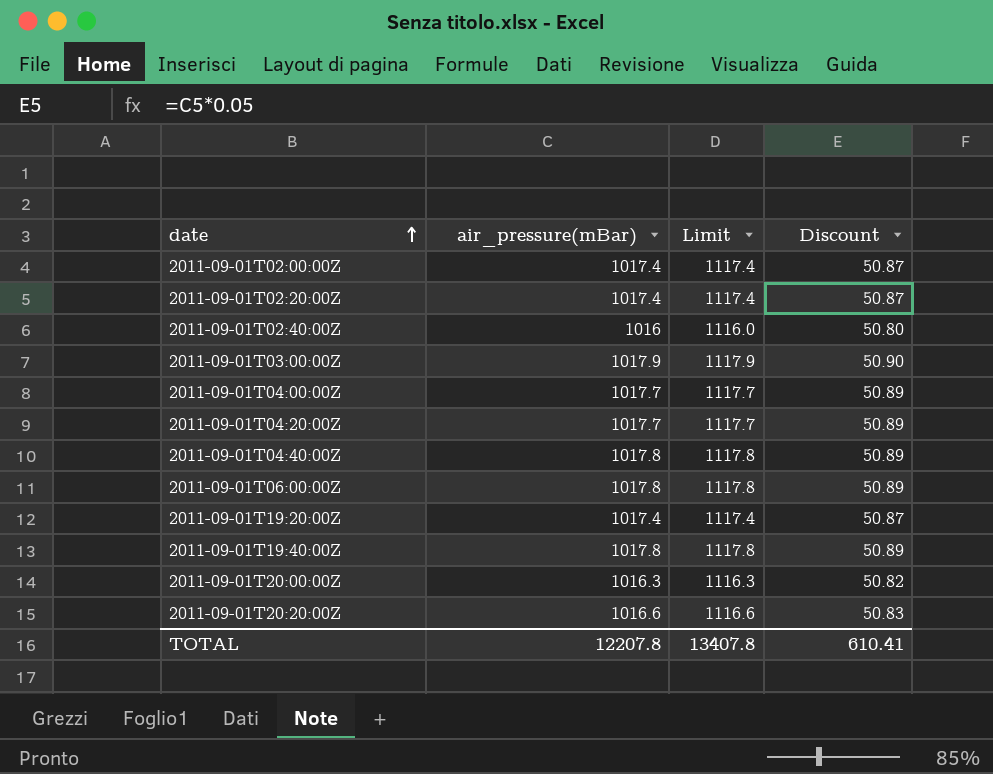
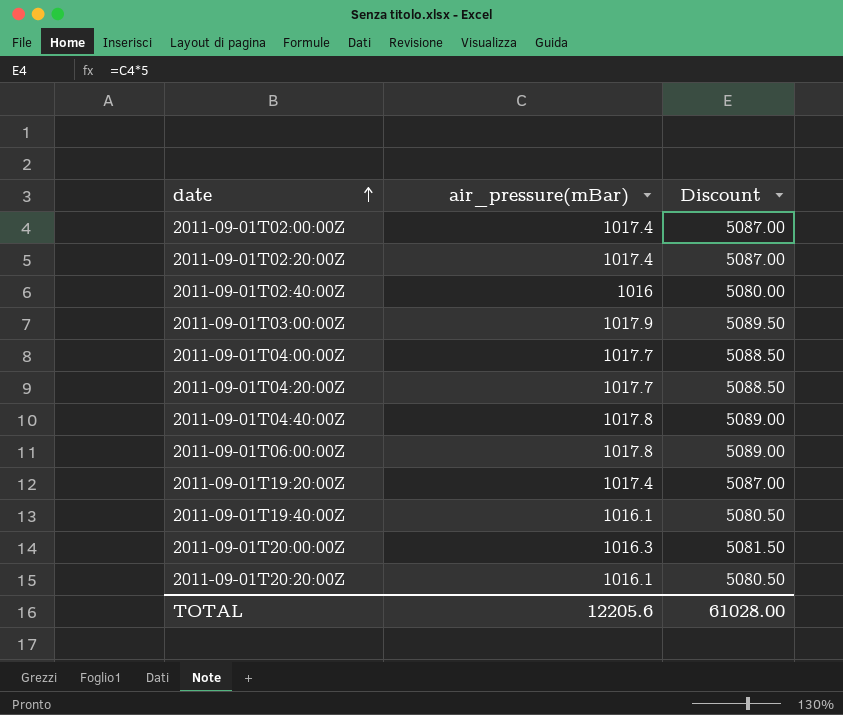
column Limit | formula: [air_pressure(mBar)] + 100 -> none
column Discount | formula: [air_pressure(mBar)] * 0.05 -> [air_pressure(mBar)] * 5
2011-09-01T19:40:00Z | air_pressure(mBar): 1017.8 -> 1016.1
2011-09-01T20:20:00Z | air_pressure(mBar): 1016.6 -> 1016.1
TOTAL | air_pressure(mBar): 12207.8 -> 12205.6
TOTAL | Discount: 610.41 -> 61028.00

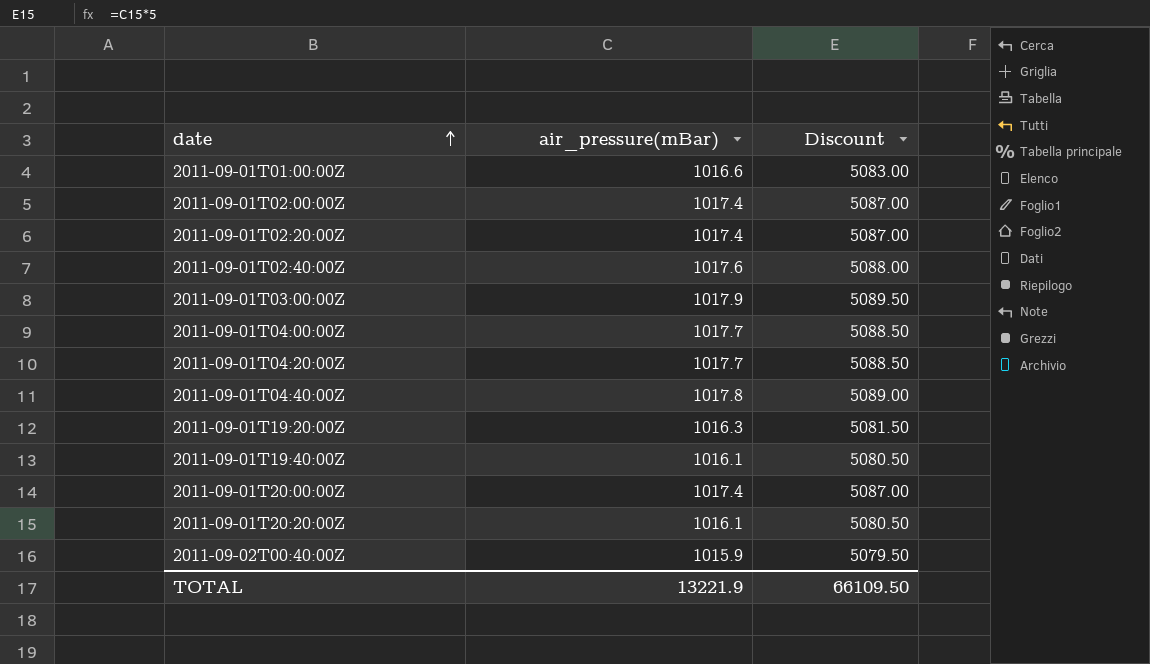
row 2011-09-01T06:00:00Z: 1017.8 | 5089.00 -> none
row 2011-09-01T01:00:00Z: none -> 1016.6 | 5083.00
2011-09-01T02:40:00Z | air_pressure(mBar): 1016 -> 1017.6
2011-09-01T02:40:00Z | Discount: 5080.00 -> 5088.00
2011-09-01T19:20:00Z | air_pressure(mBar): 1017.4 -> 1016.3
2011-09-01T19:20:00Z | Discount: 5087.00 -> 5081.50
2011-09-01T20:00:00Z | air_pressure(mBar): 1016.3 -> 1017.4
2011-09-01T20:00:00Z | Discount: 5081.50 -> 5087.00
row 2011-09-02T00:40:00Z: none -> 1015.9 | 5079.50
TOTAL | air_pressure(mBar): 12205.6 -> 13221.9
TOTAL | Discount: 61028.00 -> 66109.50

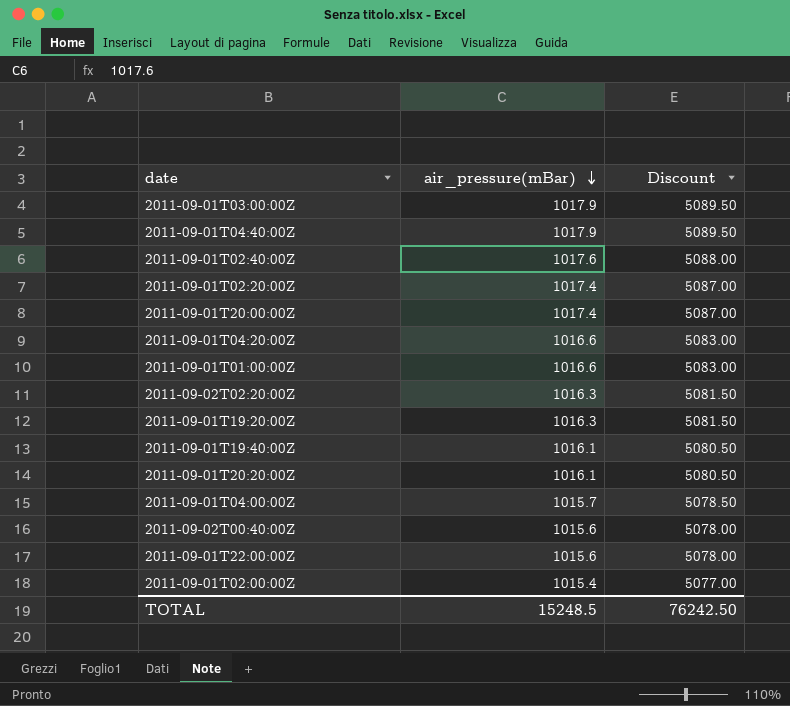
row order: date ascending -> air_pressure(mBar) descending
2011-09-01T04:40:00Z | air_pressure(mBar): 1017.8 -> 1017.9
2011-09-01T04:40:00Z | Discount: 5089.00 -> 5089.50
2011-09-01T04:20:00Z | air_pressure(mBar): 1017.7 -> 1016.6
2011-09-01T04:20:00Z | Discount: 5088.50 -> 5083.00
row 2011-09-02T02:20:00Z: none -> 1016.3 | 5081.50
2011-09-01T04:00:00Z | air_pressure(mBar): 1017.7 -> 1015.7
2011-09-01T04:00:00Z | Discount: 5088.50 -> 5078.50
2011-09-02T00:40:00Z | air_pressure(mBar): 1015.9 -> 1015.6
2011-09-02T00:40:00Z | Discount: 5079.50 -> 5078.00
row 2011-09-01T22:00:00Z: none -> 1015.6 | 5078.00
2011-09-01T02:00:00Z | air_pressure(mBar): 1017.4 -> 1015.4
2011-09-01T02:00:00Z | Discount: 5087.00 -> 5077.00
TOTAL | air_pressure(mBar): 13221.9 -> 15248.5
TOTAL | Discount: 66109.50 -> 76242.50

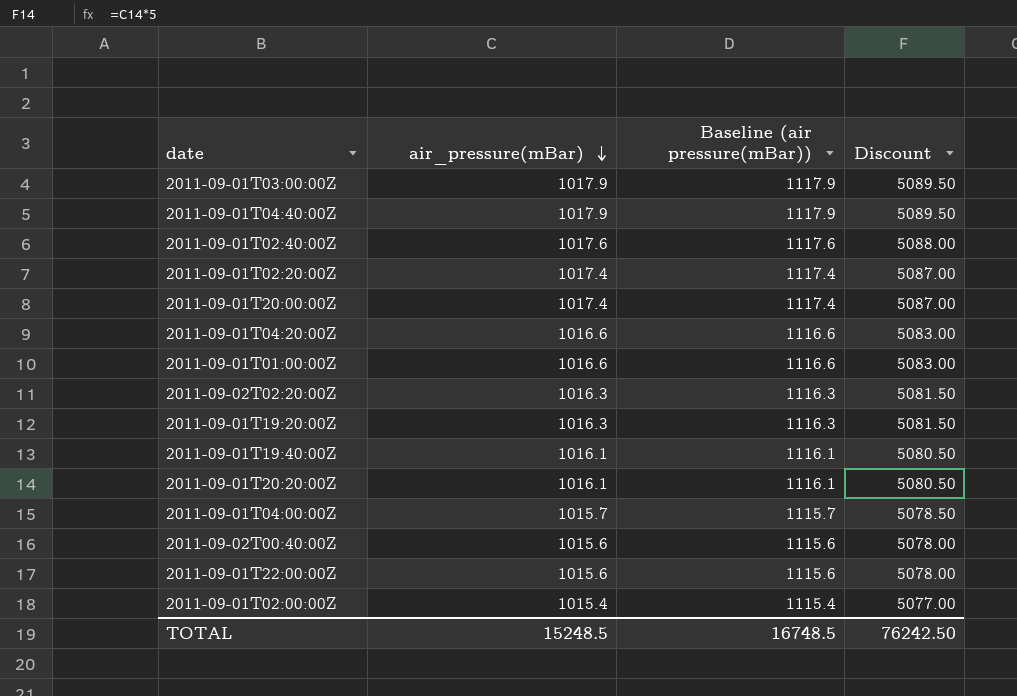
column Baseline (air pressure(mBar)) | formula: none -> [air_pressure(mBar)] + 100

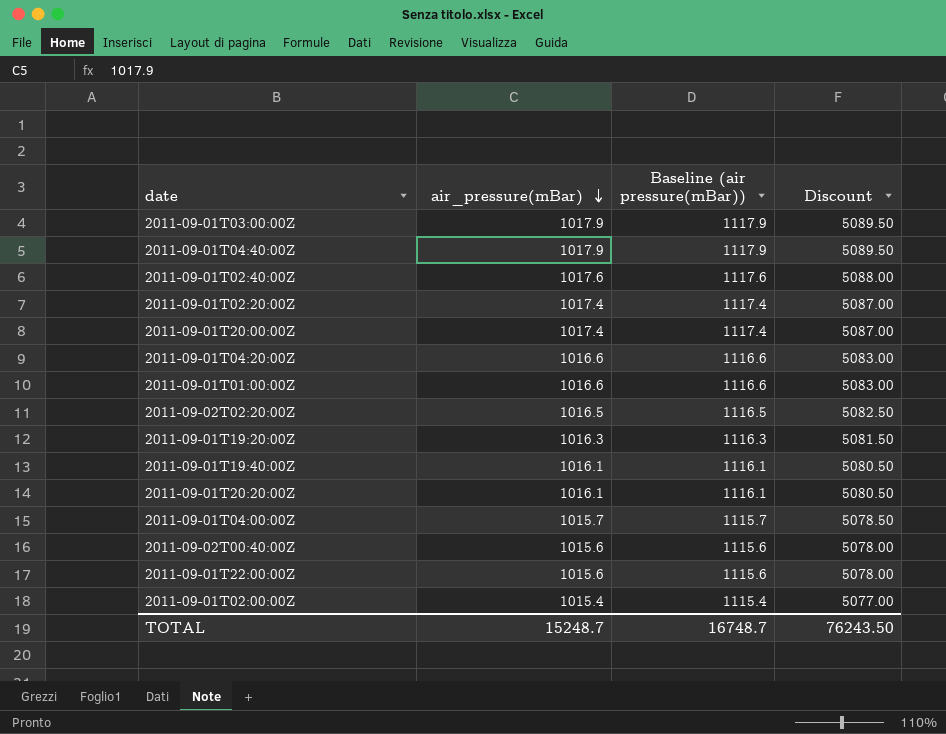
2011-09-02T02:20:00Z | air_pressure(mBar): 1016.3 -> 1016.5
2011-09-02T02:20:00Z | Baseline (air pressure(mBar)): 1116.3 -> 1116.5
2011-09-02T02:20:00Z | Discount: 5081.50 -> 5082.50
TOTAL | air_pressure(mBar): 15248.5 -> 15248.7
TOTAL | Baseline (air pressure(mBar)): 16748.5 -> 16748.7
TOTAL | Discount: 76242.50 -> 76243.50

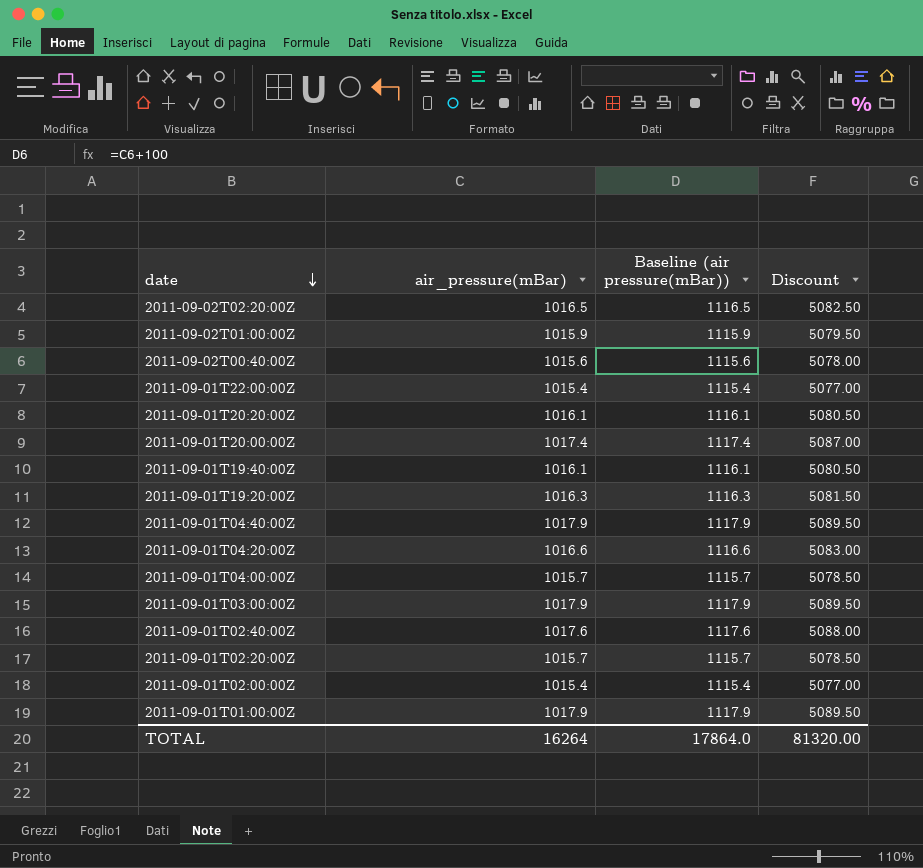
row order: air_pressure(mBar) descending -> date descending
row 2011-09-02T01:00:00Z: none -> 1015.9 | 1115.9 | 5079.50
2011-09-01T22:00:00Z | air_pressure(mBar): 1015.6 -> 1015.4
2011-09-01T22:00:00Z | Baseline (air pressure(mBar)): 1115.6 -> 1115.4
2011-09-01T22:00:00Z | Discount: 5078.00 -> 5077.00
2011-09-01T02:20:00Z | air_pressure(mBar): 1017.4 -> 1015.7
2011-09-01T02:20:00Z | Baseline (air pressure(mBar)): 1117.4 -> 1115.7
2011-09-01T02:20:00Z | Discount: 5087.00 -> 5078.50
2011-09-01T01:00:00Z | air_pressure(mBar): 1016.6 -> 1017.9
2011-09-01T01:00:00Z | Baseline (air pressure(mBar)): 1116.6 -> 1117.9
2011-09-01T01:00:00Z | Discount: 5083.00 -> 5089.50
TOTAL | air_pressure(mBar): 15248.7 -> 16264
TOTAL | Baseline (air pressure(mBar)): 16748.7 -> 17864.0
TOTAL | Discount: 76243.50 -> 81320.00

